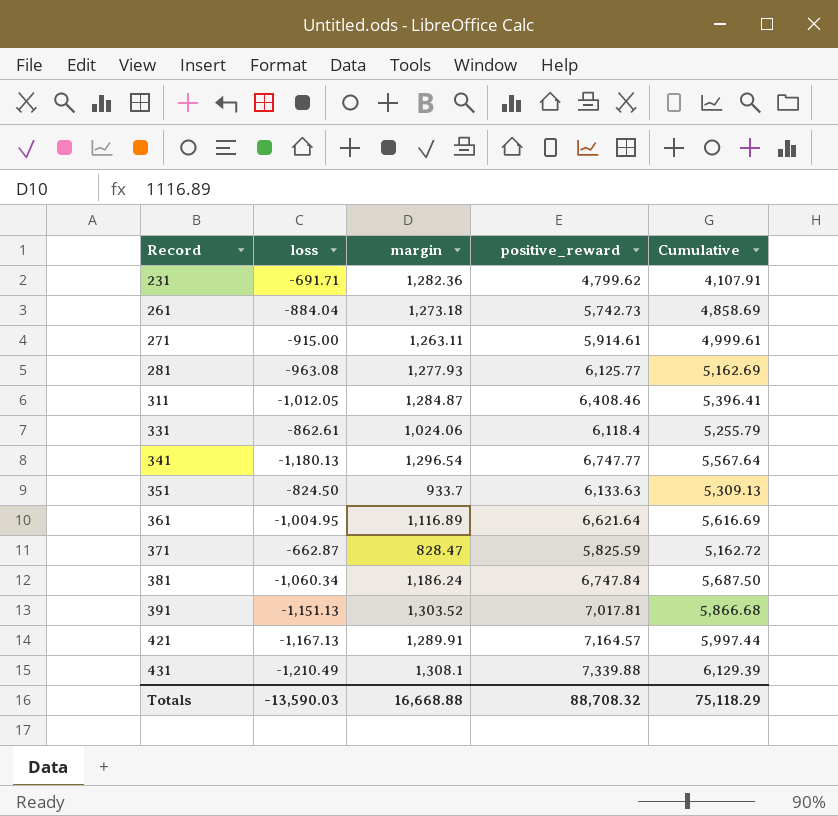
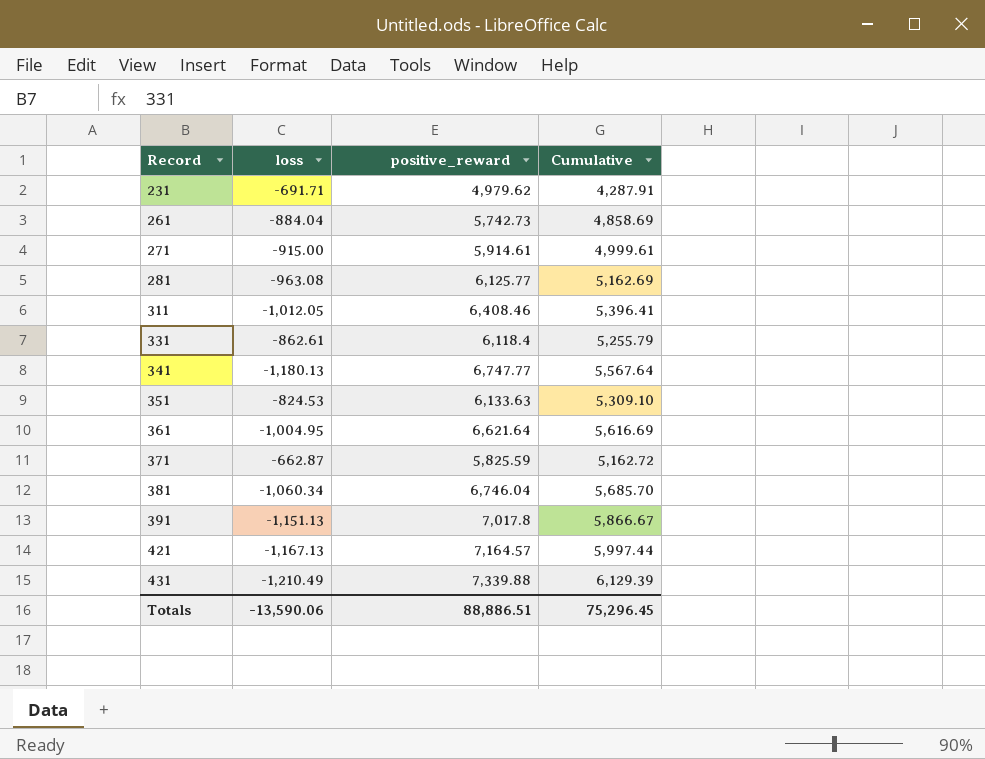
column margin | position: 3 -> none
231 | positive_reward: 4,799.62 -> 4,979.62
231 | Cumulative: 4,107.91 -> 4,287.91
351 | loss: -824.50 -> -824.53
351 | Cumulative: 5,309.13 -> 5,309.10
381 | positive_reward: 6,747.84 -> 6,746.04
381 | Cumulative: 5,687.50 -> 5,685.70
391 | positive_reward: 7,017.81 -> 7,017.8
391 | Cumulative: 5,866.68 -> 5,866.67
Totals | loss: -13,590.03 -> -13,590.06
Totals | positive_reward: 88,708.32 -> 88,886.51
Totals | Cumulative: 75,118.29 -> 75,296.45

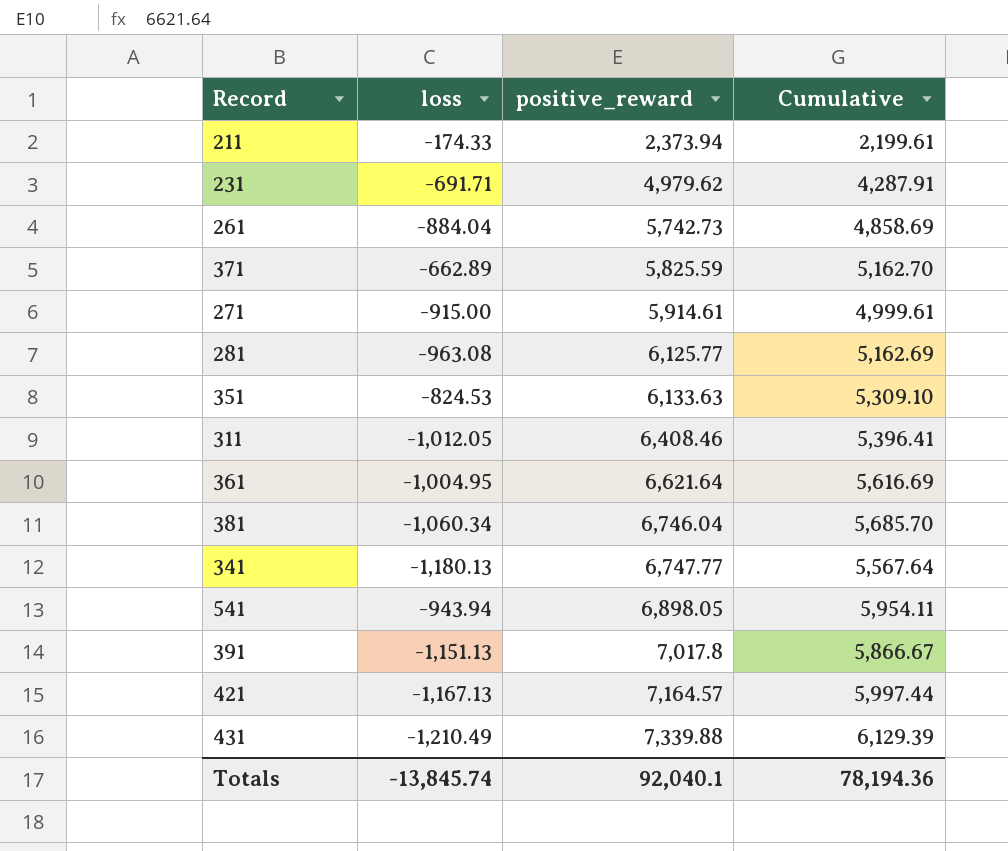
row order: Record ascending -> positive_reward ascending
row 331: -862.61 | 6,118.4 | 5,255.79 -> none
row 211: none -> -174.33 | 2,373.94 | 2,199.61
371 | loss: -662.87 -> -662.89
371 | Cumulative: 5,162.72 -> 5,162.70
row 541: none -> -943.94 | 6,898.05 | 5,954.11
Totals | loss: -13,590.06 -> -13,845.74
Totals | positive_reward: 88,886.51 -> 92,040.1
Totals | Cumulative: 75,296.45 -> 78,194.36

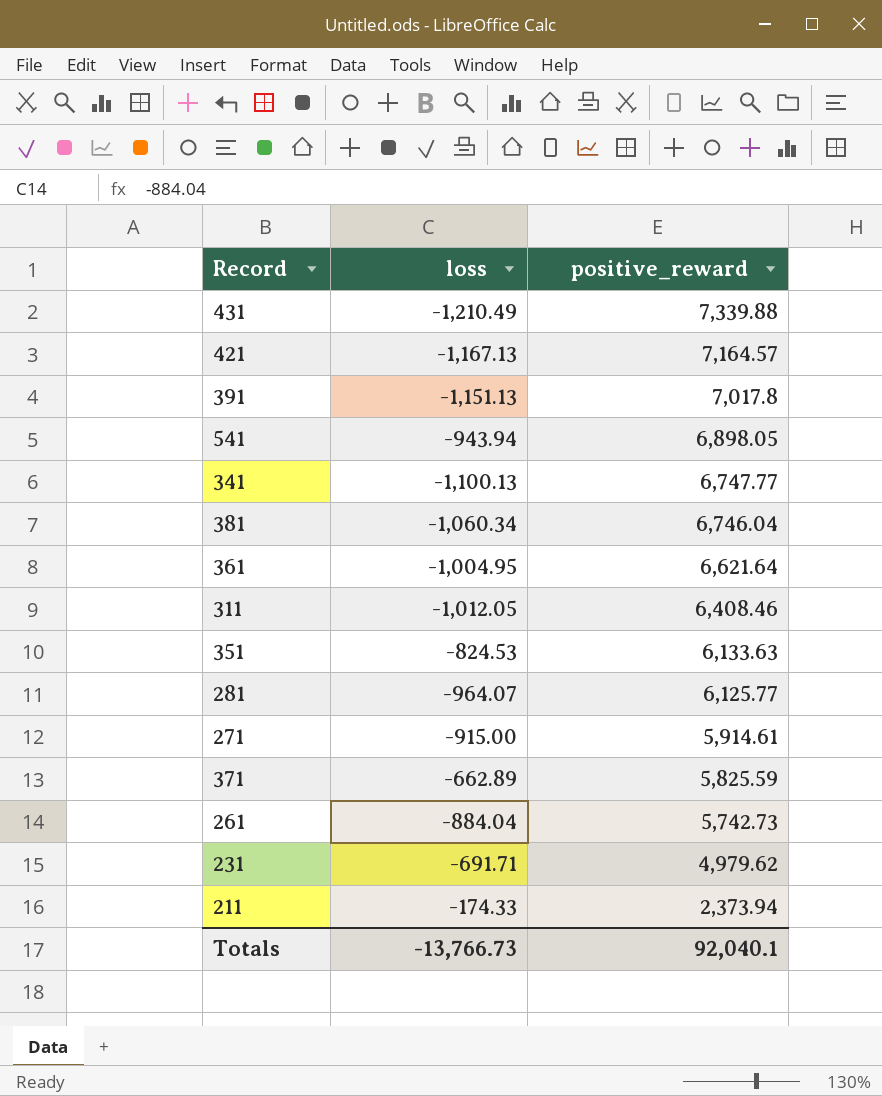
row order: positive_reward ascending -> positive_reward descending
column Cumulative | formula: [loss] + [positive_reward] -> none
341 | loss: -1,180.13 -> -1,100.13
281 | loss: -963.08 -> -964.07
Totals | loss: -13,845.74 -> -13,766.73

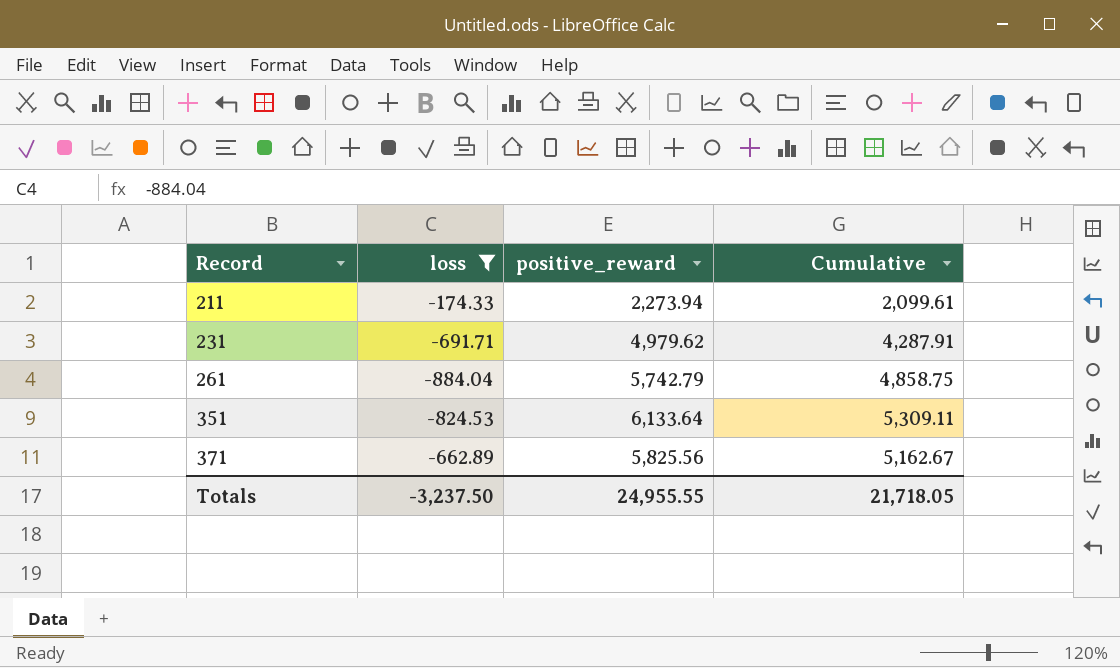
filter: none -> loss >= -884.04
row order: positive_reward descending -> Record ascending
column Cumulative | formula: none -> [loss] + [positive_reward]
211 | positive_reward: 2,373.94 -> 2,273.94
261 | positive_reward: 5,742.73 -> 5,742.79
351 | positive_reward: 6,133.63 -> 6,133.64
371 | positive_reward: 5,825.59 -> 5,825.56
Totals | loss: -13,766.73 -> -3,237.50
Totals | positive_reward: 92,040.1 -> 24,955.55

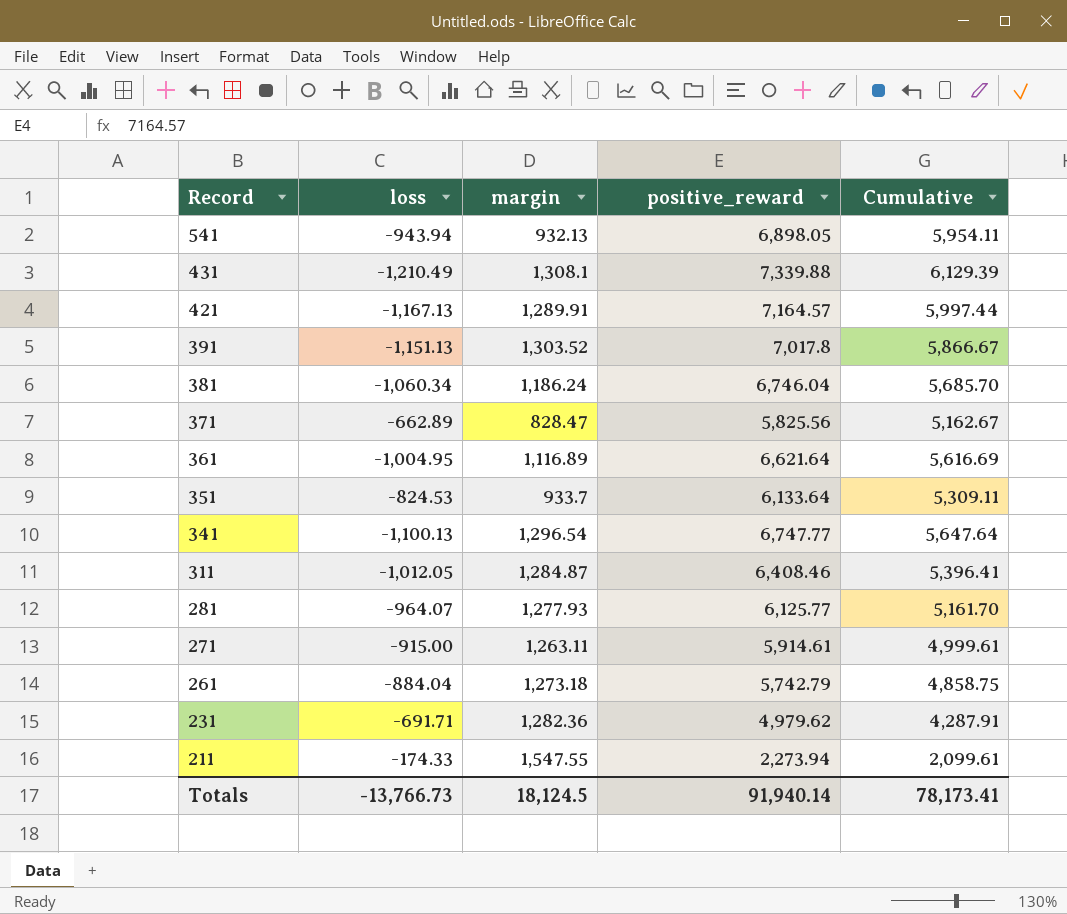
filter: loss >= -884.04 -> none
row order: Record ascending -> Record descending
column margin | position: none -> 3
Totals | loss: -3,237.50 -> -13,766.73
Totals | positive_reward: 24,955.55 -> 91,940.14
Totals | Cumulative: 21,718.05 -> 78,173.41

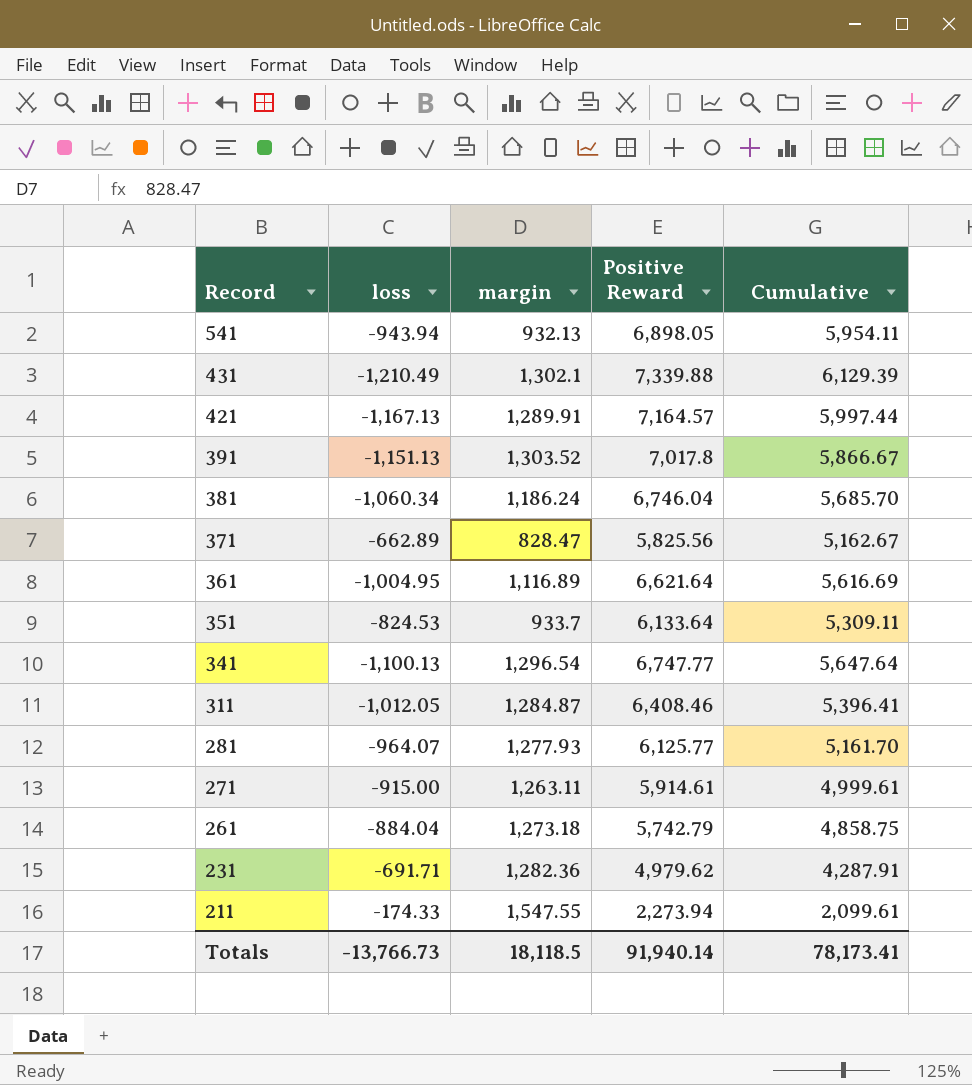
column name: positive_reward -> Positive Reward
431 | margin: 1,308.1 -> 1,302.1
Totals | margin: 18,124.5 -> 18,118.5

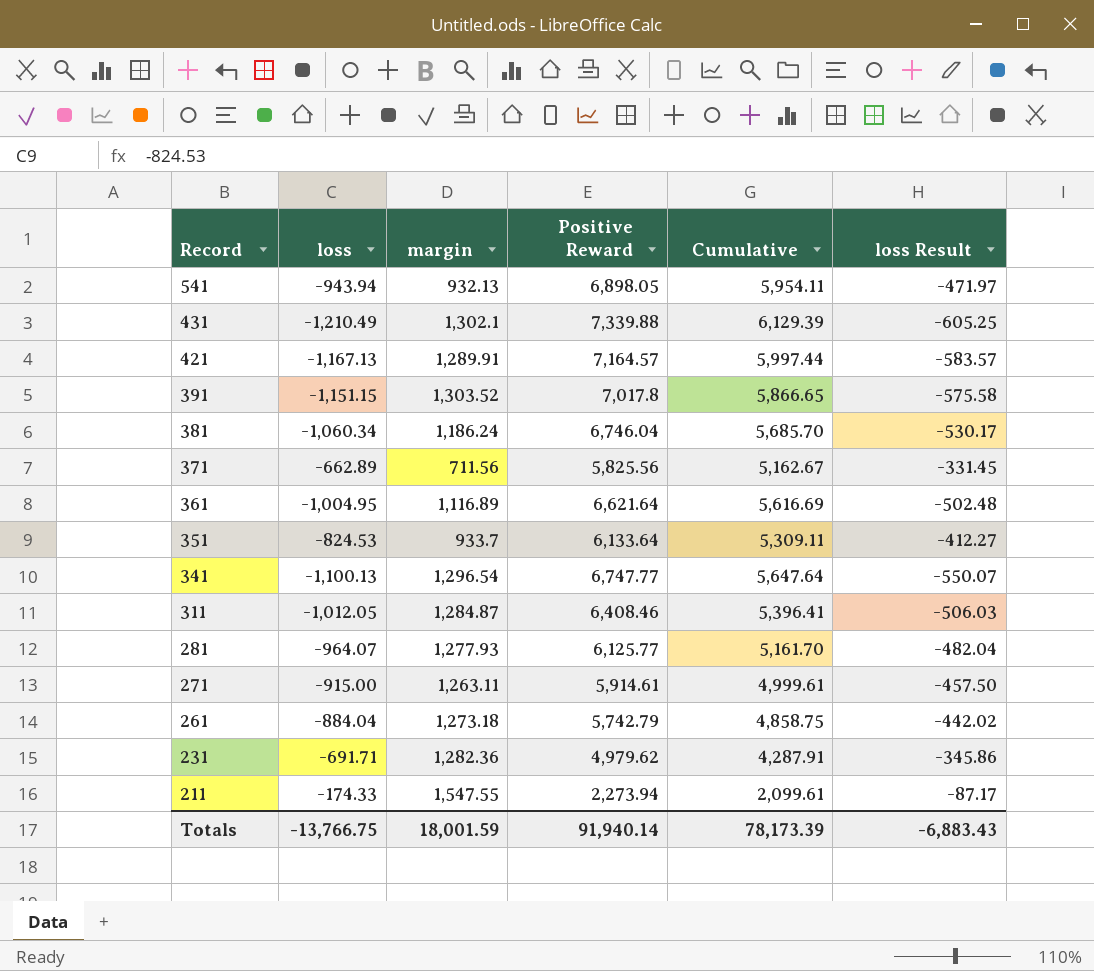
column loss Result | formula: none -> [loss] * 0.5
391 | loss: -1,151.13 -> -1,151.15
391 | Cumulative: 5,866.67 -> 5,866.65
371 | margin: 828.47 -> 711.56
Totals | loss: -13,766.73 -> -13,766.75
Totals | margin: 18,118.5 -> 18,001.59
Totals | Cumulative: 78,173.41 -> 78,173.39

